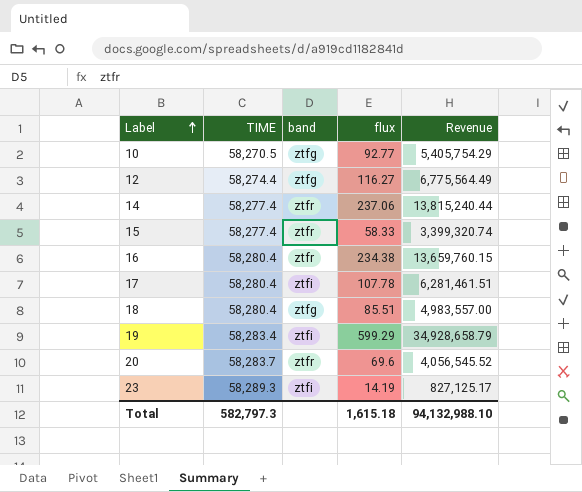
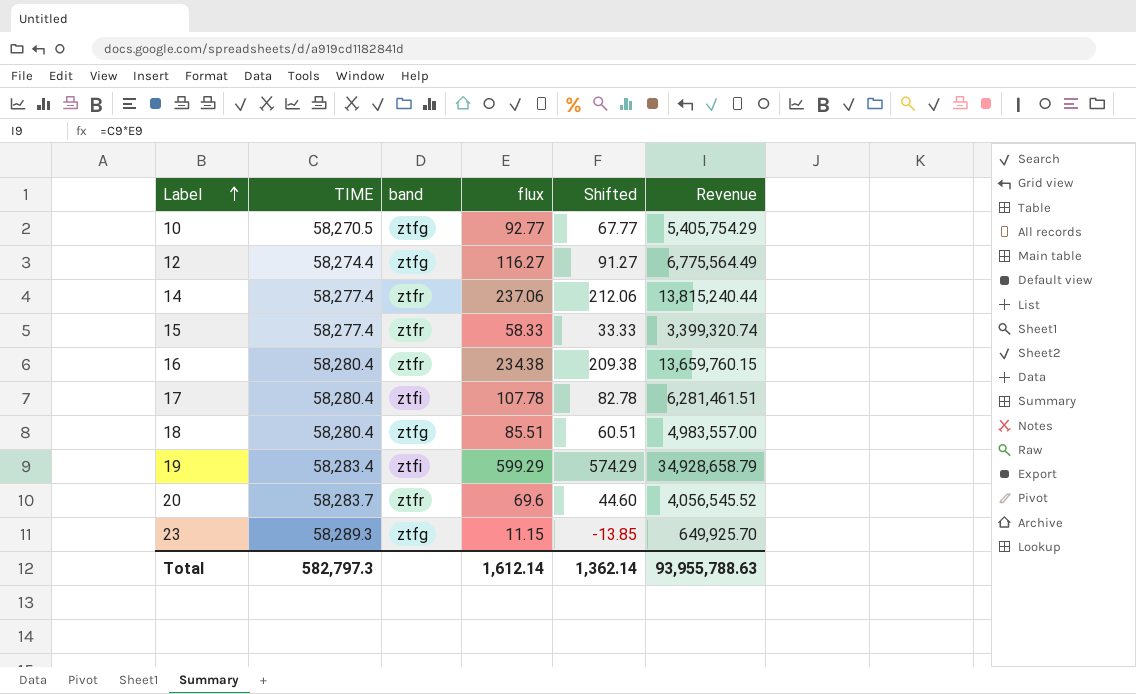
column Shifted | formula: none -> [flux] - 25
23 | band: ztfi -> ztfg
23 | flux: 14.19 -> 11.15
23 | Revenue: 827,125.17 -> 649,925.70
Total | flux: 1,615.18 -> 1,612.14
Total | Revenue: 94,132,988.10 -> 93,955,788.63

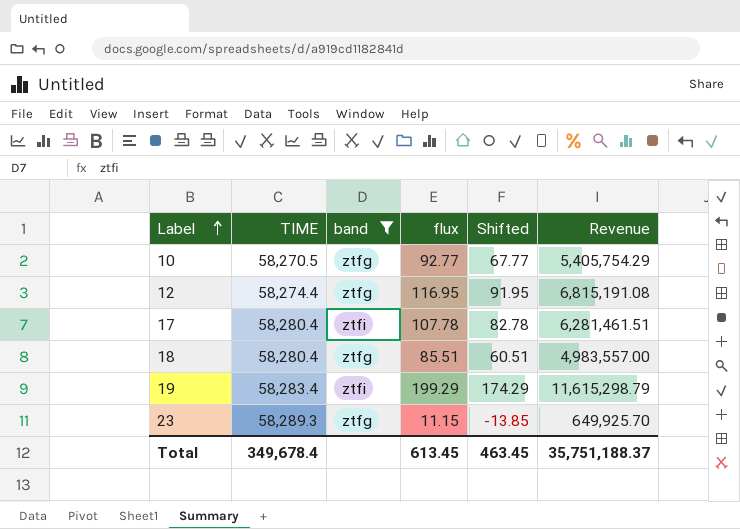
filter: none -> band != ztfr
12 | flux: 116.27 -> 116.95
12 | Shifted: 91.27 -> 91.95
12 | Revenue: 6,775,564.49 -> 6,815,191.08
19 | flux: 599.29 -> 199.29
19 | Shifted: 574.29 -> 174.29
19 | Revenue: 34,928,658.79 -> 11,615,298.79
Total | TIME: 582,797.3 -> 349,678.4
Total | flux: 1,612.14 -> 613.45
Total | Shifted: 1,362.14 -> 463.45
Total | Revenue: 93,955,788.63 -> 35,751,188.37

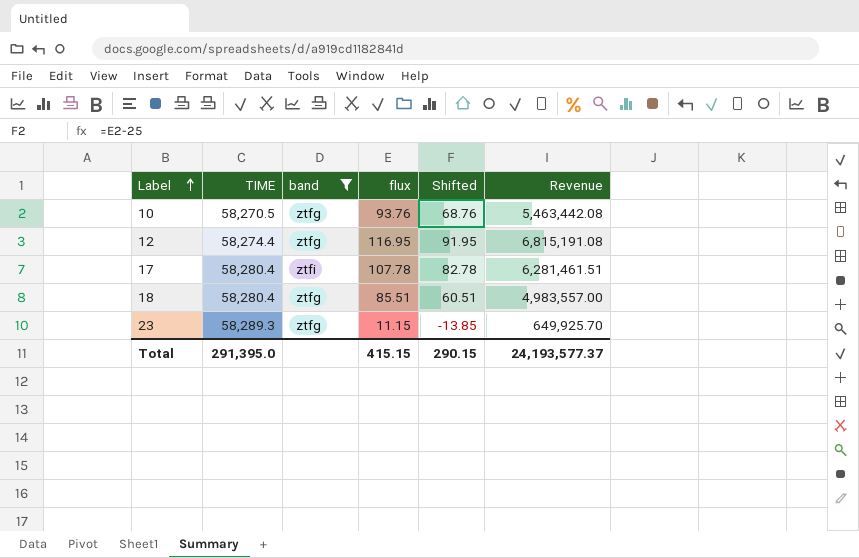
row 19: 58,283.4 | ztfi | 199.29 | 174.29 | 11,615,298.79 -> none
10 | flux: 92.77 -> 93.76
10 | Shifted: 67.77 -> 68.76
10 | Revenue: 5,405,754.29 -> 5,463,442.08
Total | TIME: 349,678.4 -> 291,395.0
Total | flux: 613.45 -> 415.15
Total | Shifted: 463.45 -> 290.15
Total | Revenue: 35,751,188.37 -> 24,193,577.37

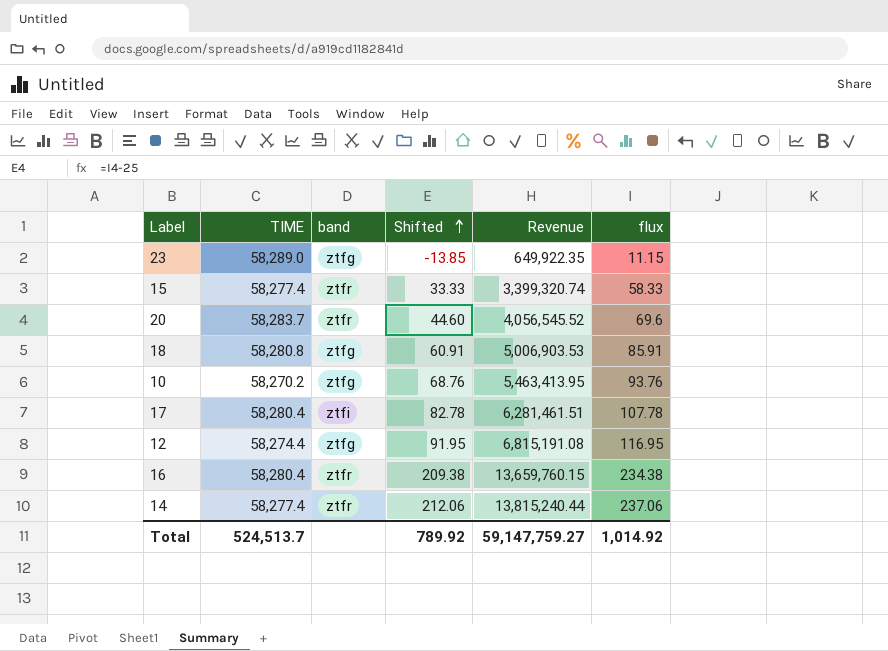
filter: band != ztfr -> none
row order: Label ascending -> Shifted ascending
column flux | position: 4 -> 6
23 | TIME: 58,289.3 -> 58,289.0
23 | Revenue: 649,925.70 -> 649,922.35
18 | TIME: 58,280.4 -> 58,280.8
18 | Shifted: 60.51 -> 60.91
18 | Revenue: 4,983,557.00 -> 5,006,903.53
18 | flux: 85.51 -> 85.91
10 | TIME: 58,270.5 -> 58,270.2
10 | Revenue: 5,463,442.08 -> 5,463,413.95
Total | TIME: 291,395.0 -> 524,513.7
Total | Shifted: 290.15 -> 789.92
Total | Revenue: 24,193,577.37 -> 59,147,759.27
Total | flux: 415.15 -> 1,014.92

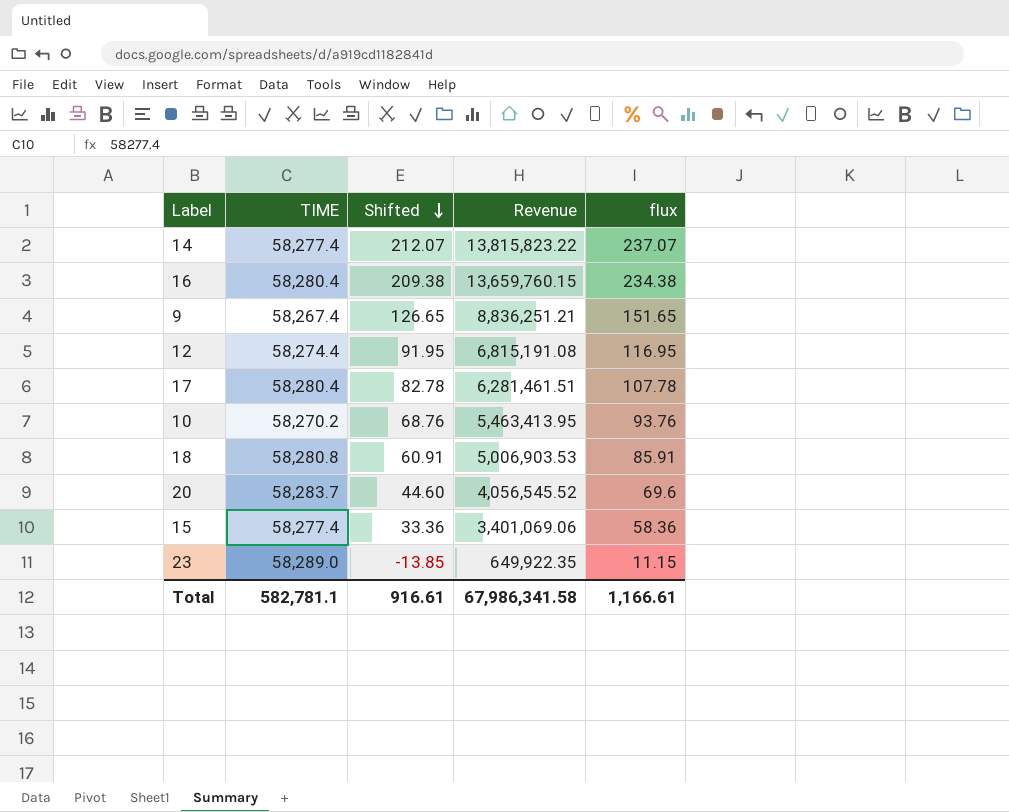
row order: Shifted ascending -> Shifted descending
column band | position: 3 -> none
14 | Shifted: 212.06 -> 212.07
14 | Revenue: 13,815,240.44 -> 13,815,823.22
14 | flux: 237.06 -> 237.07
row 9: none -> 58,267.4 | 126.65 | 8,836,251.21 | 151.65
15 | Shifted: 33.33 -> 33.36
15 | Revenue: 3,399,320.74 -> 3,401,069.06
15 | flux: 58.33 -> 58.36
Total | TIME: 524,513.7 -> 582,781.1
Total | Shifted: 789.92 -> 916.61
Total | Revenue: 59,147,759.27 -> 67,986,341.58
Total | flux: 1,014.92 -> 1,166.61

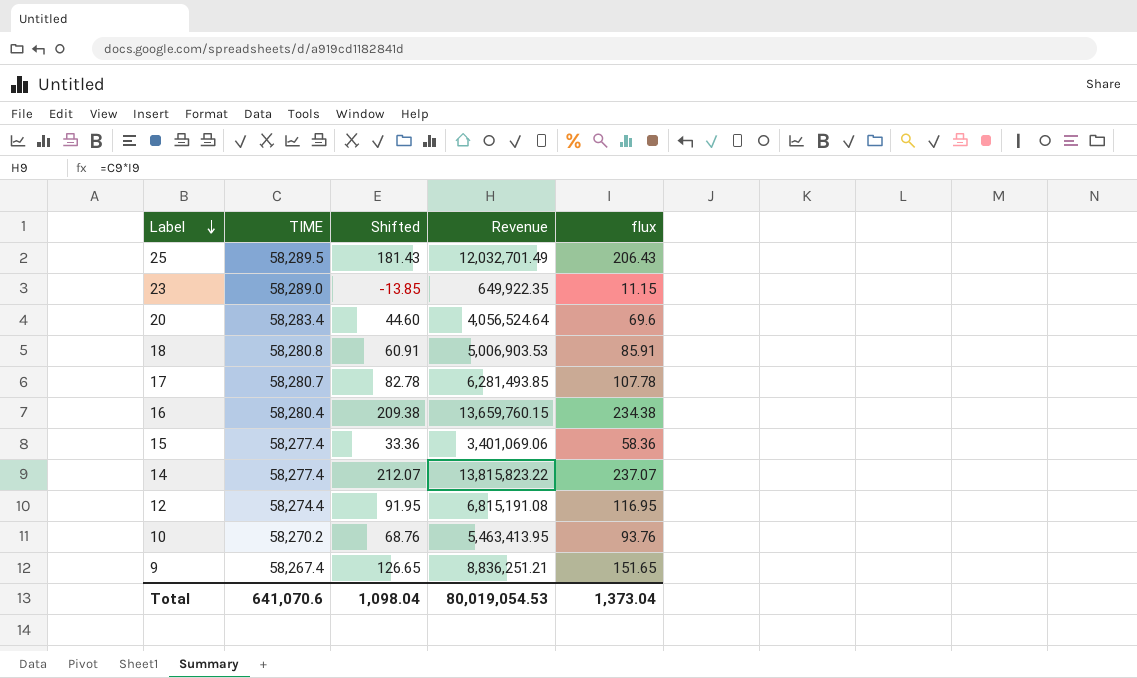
row order: Shifted descending -> Label descending
row 25: none -> 58,289.5 | 181.43 | 12,032,701.49 | 206.43
20 | TIME: 58,283.7 -> 58,283.4
20 | Revenue: 4,056,545.52 -> 4,056,524.64
17 | TIME: 58,280.4 -> 58,280.7
17 | Revenue: 6,281,461.51 -> 6,281,493.85
Total | TIME: 582,781.1 -> 641,070.6
Total | Shifted: 916.61 -> 1,098.04
Total | Revenue: 67,986,341.58 -> 80,019,054.53
Total | flux: 1,166.61 -> 1,373.04

